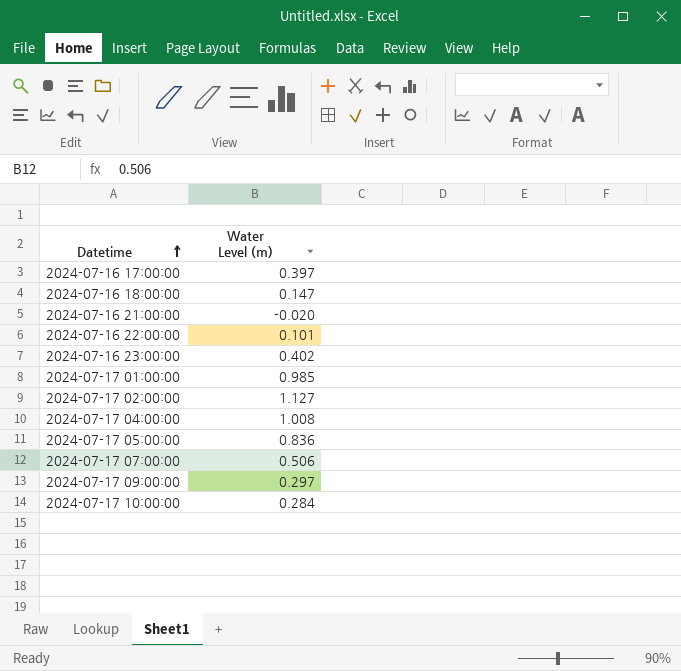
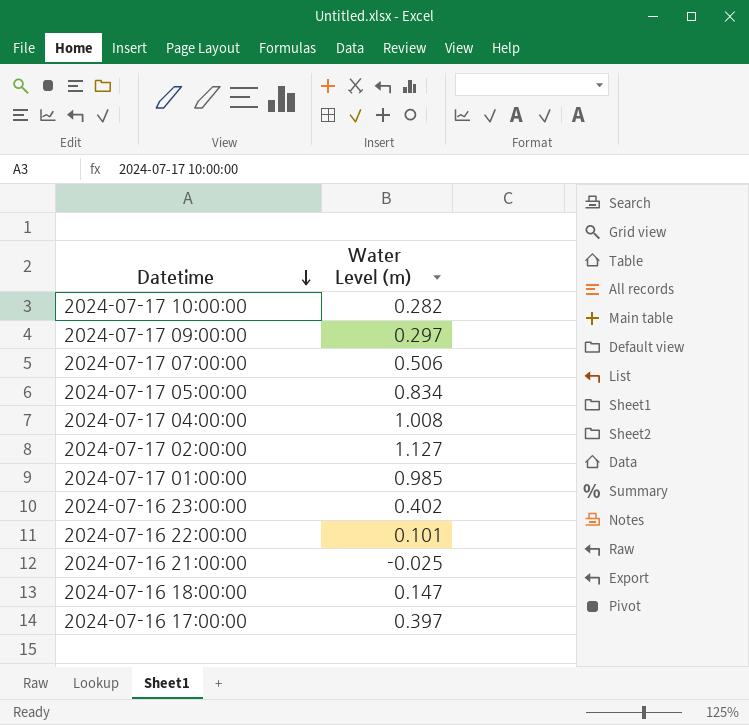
row order: Datetime ascending -> Datetime descending
2024-07-17 10:00:00 | Water Level (m): 0.284 -> 0.282
2024-07-17 05:00:00 | Water Level (m): 0.836 -> 0.834
2024-07-16 21:00:00 | Water Level (m): -0.020 -> -0.025

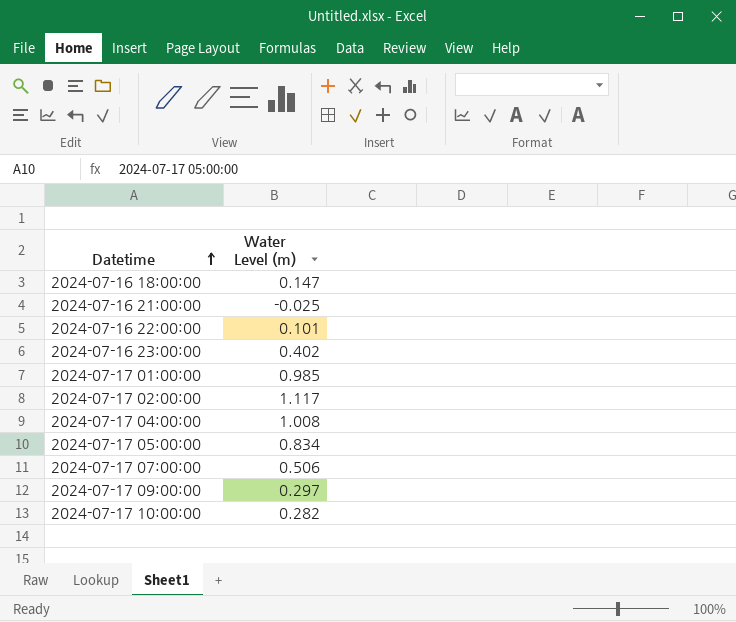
row order: Datetime descending -> Datetime ascending
row 2024-07-16 17:00:00: 0.397 -> none
2024-07-17 02:00:00 | Water Level (m): 1.127 -> 1.117

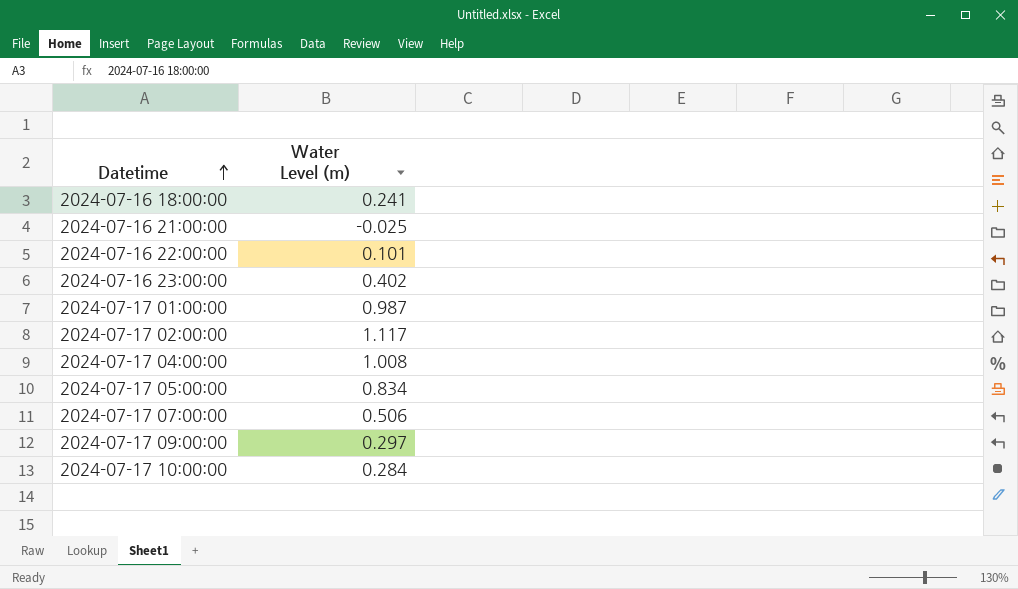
2024-07-16 18:00:00 | Water Level (m): 0.147 -> 0.241
2024-07-17 01:00:00 | Water Level (m): 0.985 -> 0.987
2024-07-17 10:00:00 | Water Level (m): 0.282 -> 0.284

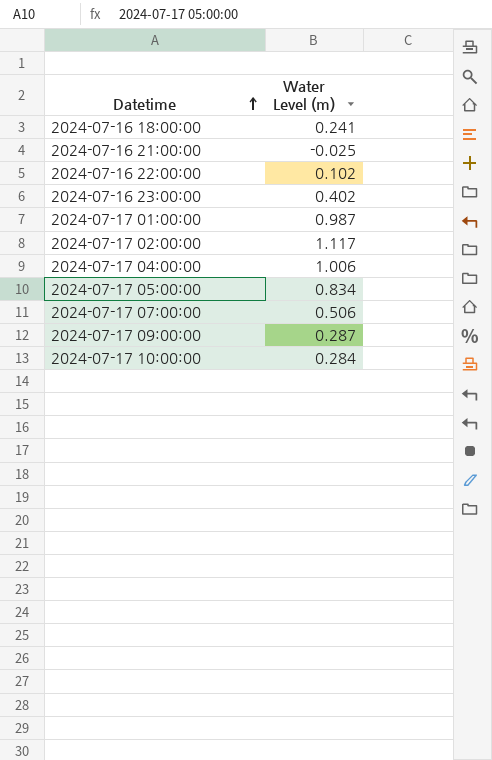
2024-07-16 22:00:00 | Water Level (m): 0.101 -> 0.102
2024-07-17 04:00:00 | Water Level (m): 1.008 -> 1.006
2024-07-17 09:00:00 | Water Level (m): 0.297 -> 0.287

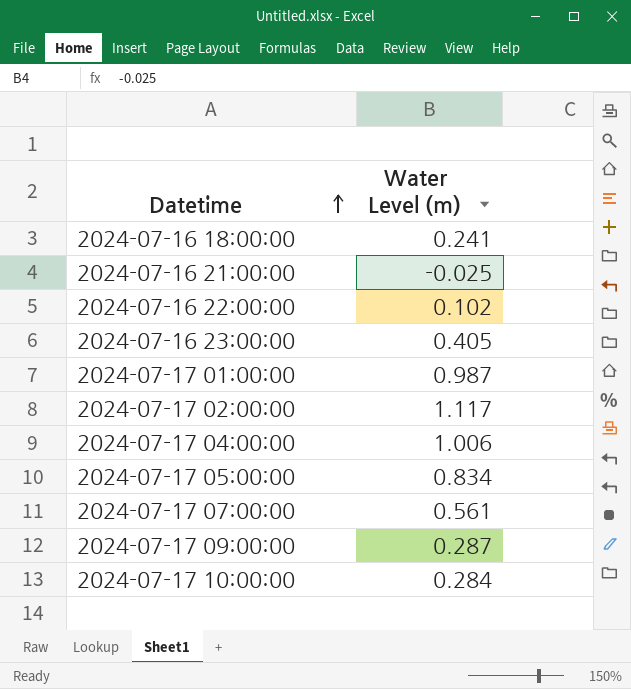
2024-07-16 23:00:00 | Water Level (m): 0.402 -> 0.405
2024-07-17 07:00:00 | Water Level (m): 0.506 -> 0.561

